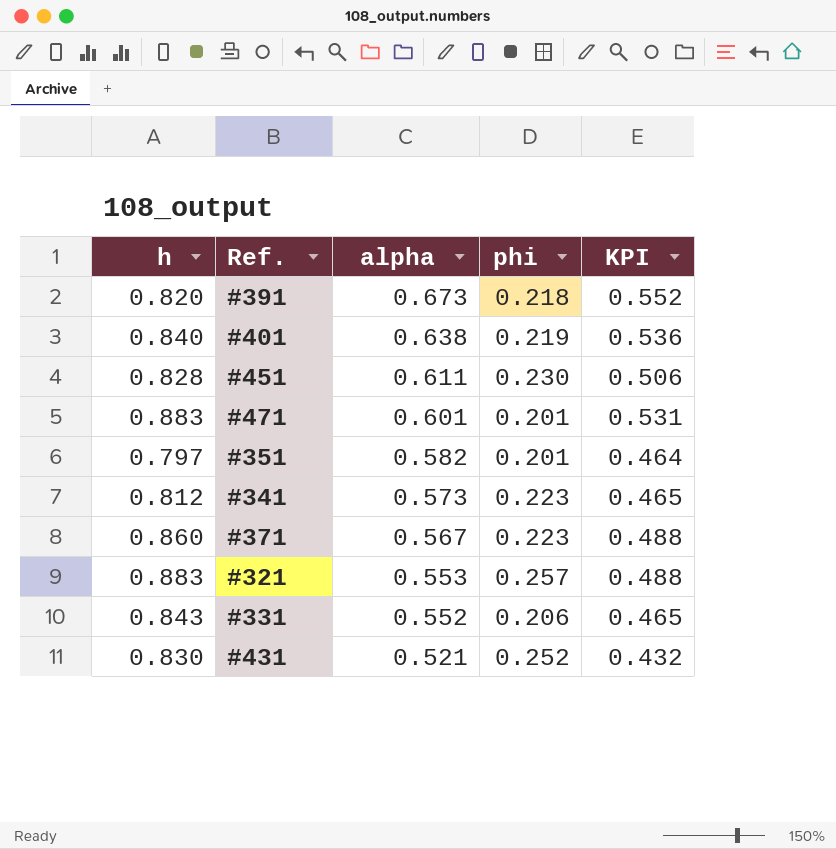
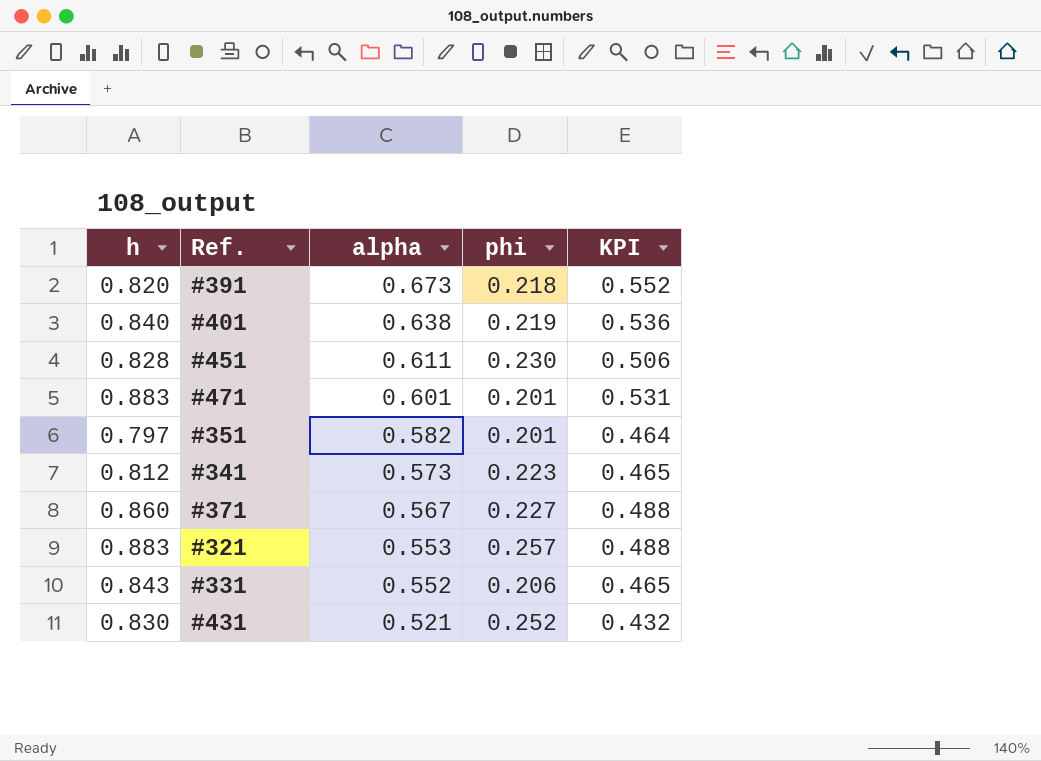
#371 | phi: 0.223 -> 0.227

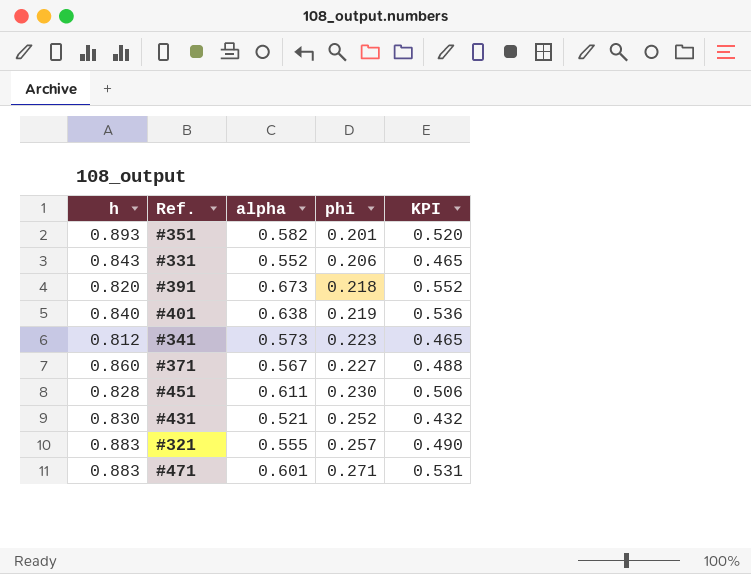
row order: alpha descending -> phi ascending
#351 | h: 0.797 -> 0.893
#351 | KPI: 0.464 -> 0.520
#321 | alpha: 0.553 -> 0.555
#321 | KPI: 0.488 -> 0.490
#471 | phi: 0.201 -> 0.271

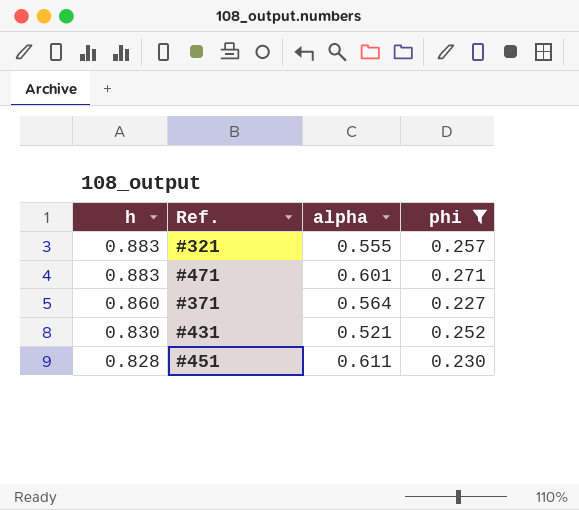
filter: none -> phi >= 0.227
row order: phi ascending -> h descending
column KPI | formula: [h] * [alpha] -> none
#371 | alpha: 0.567 -> 0.564

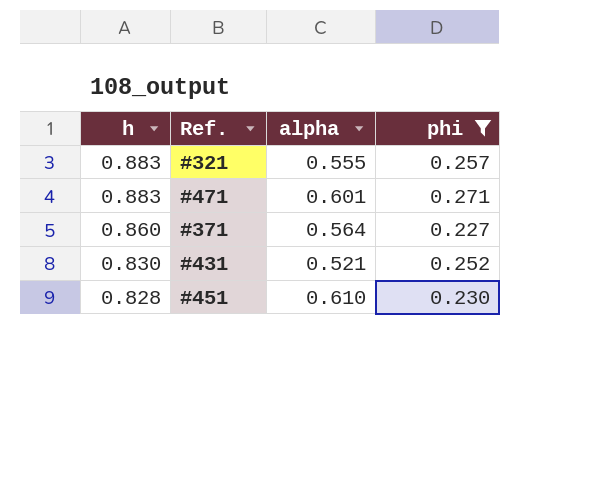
#451 | alpha: 0.611 -> 0.610

